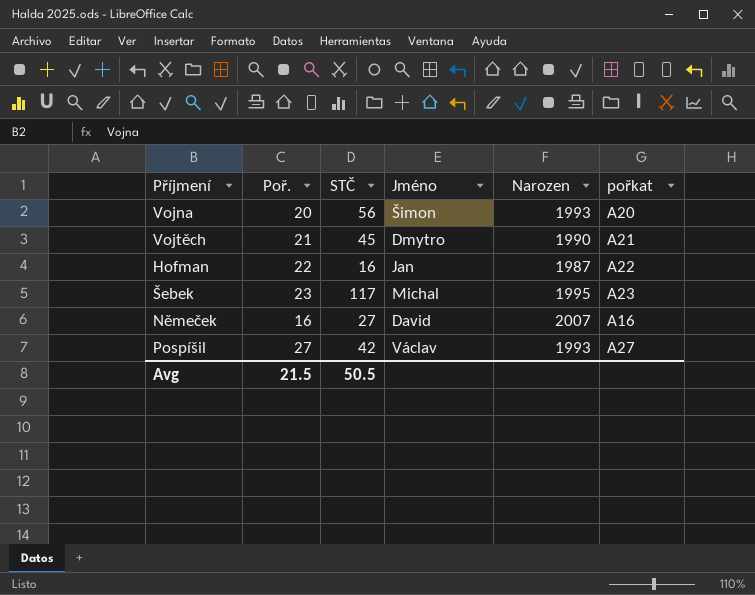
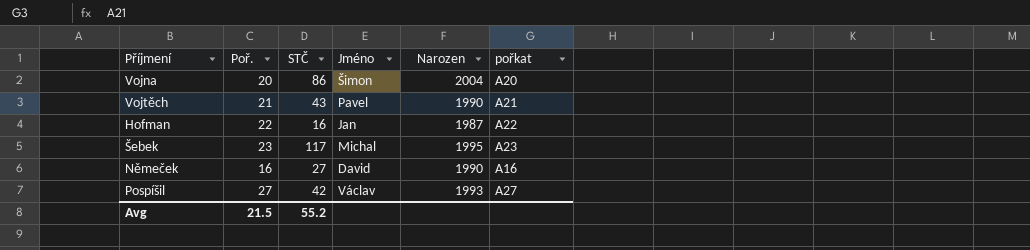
Vojna | STČ: 56 -> 86
Vojna | Narozen: 1993 -> 2004
Vojtěch | STČ: 45 -> 43
Vojtěch | Jméno: Dmytro -> Pavel
Němeček | Narozen: 2007 -> 1990
Avg | STČ: 50.5 -> 55.2

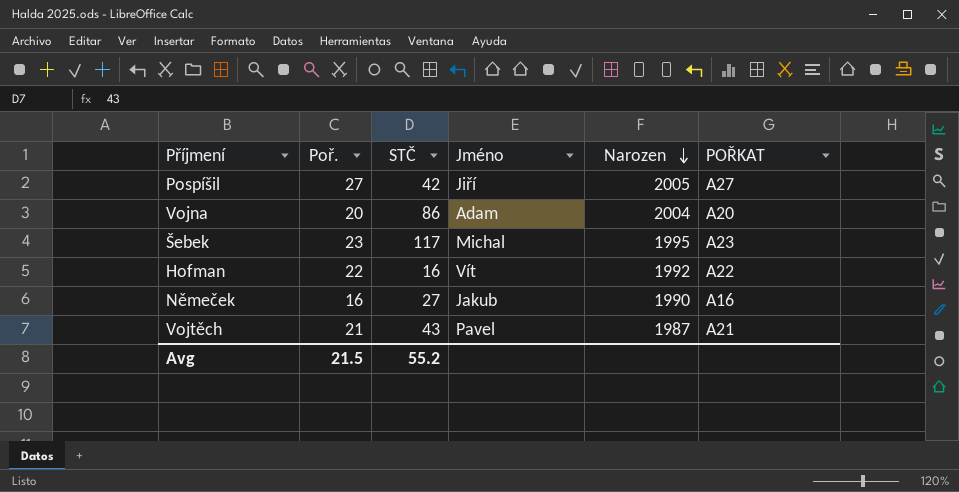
row order: none -> Narozen descending
column name: pořkat -> POŘKAT
Pospíšil | Jméno: Václav -> Jiří
Pospíšil | Narozen: 1993 -> 2005
Vojna | Jméno: Šimon -> Adam
Hofman | Jméno: Jan -> Vít
Hofman | Narozen: 1987 -> 1992
Němeček | Jméno: David -> Jakub
Vojtěch | Narozen: 1990 -> 1987

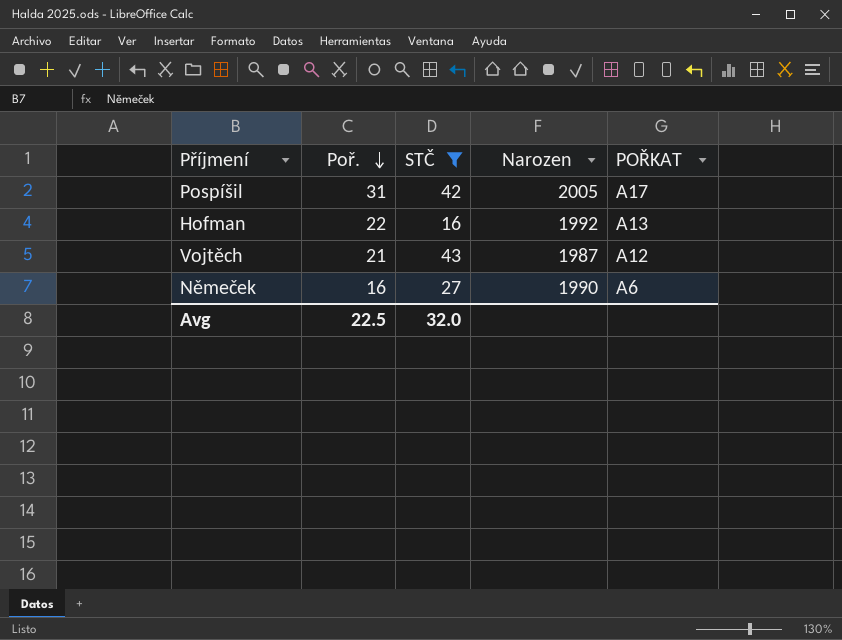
filter: none -> STČ <= 43
row order: Narozen descending -> Poř. descending
column Jméno | position: 4 -> none
Pospíšil | Poř.: 27 -> 31
Pospíšil | POŘKAT: A27 -> A17
Hofman | POŘKAT: A22 -> A13
Vojtěch | POŘKAT: A21 -> A12
Němeček | POŘKAT: A16 -> A6
Avg | Poř.: 21.5 -> 22.5
Avg | STČ: 55.2 -> 32.0

